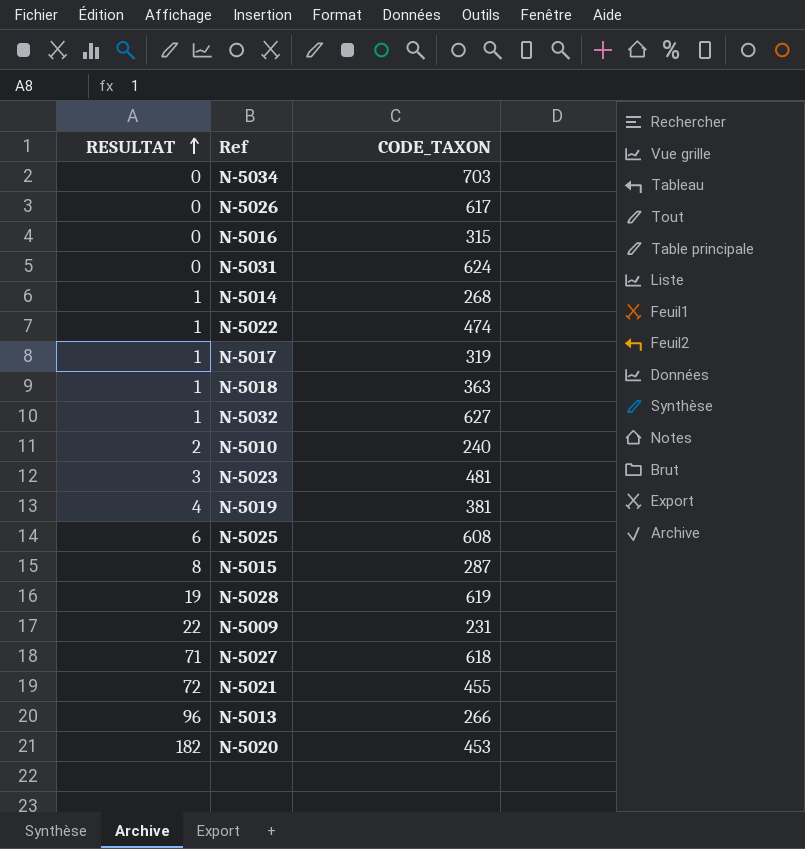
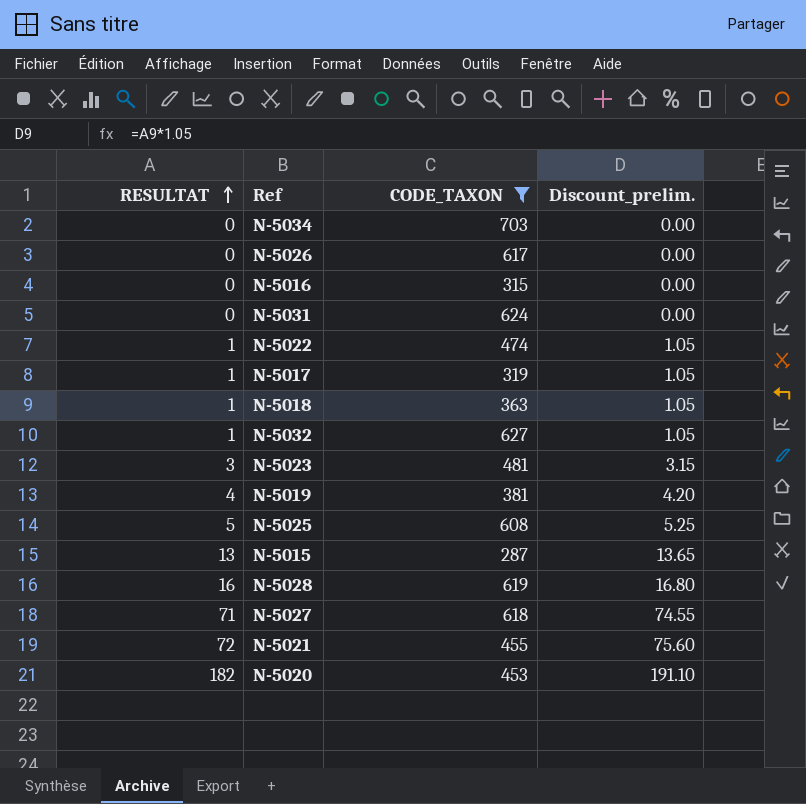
filter: none -> CODE_TAXON >= 287
column Discount_prelim. | formula: none -> [RESULTAT] * 1.05
N-5025 | RESULTAT: 6 -> 5
N-5015 | RESULTAT: 8 -> 13
N-5028 | RESULTAT: 19 -> 16

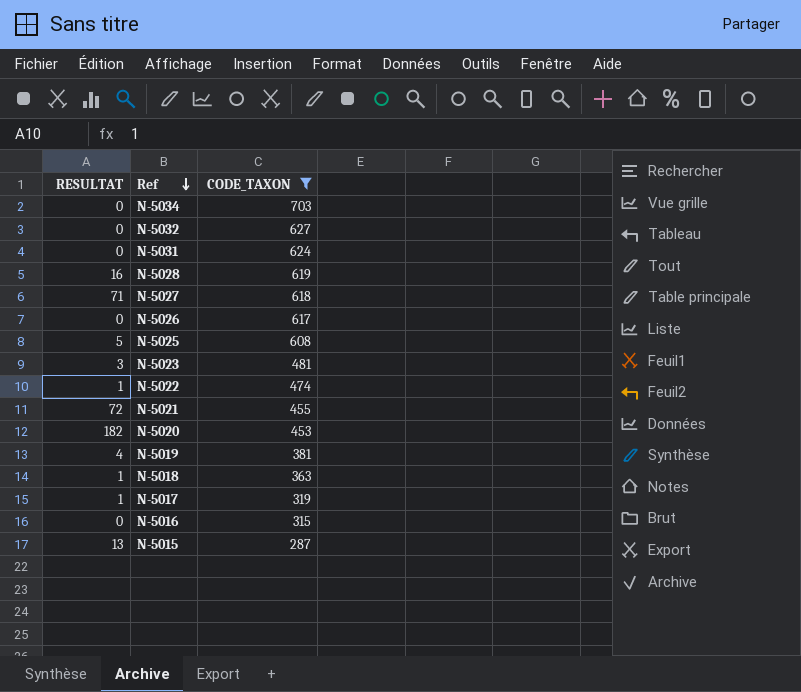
row order: RESULTAT ascending -> Ref descending
column Discount_prelim. | formula: [RESULTAT] * 1.05 -> none
N-5032 | RESULTAT: 1 -> 0

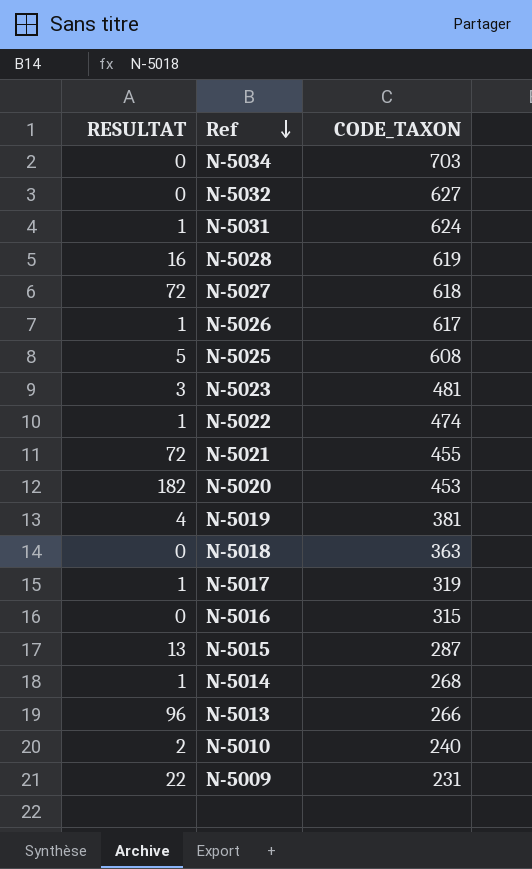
filter: CODE_TAXON >= 287 -> none
N-5031 | RESULTAT: 0 -> 1
N-5027 | RESULTAT: 71 -> 72
N-5026 | RESULTAT: 0 -> 1
N-5018 | RESULTAT: 1 -> 0

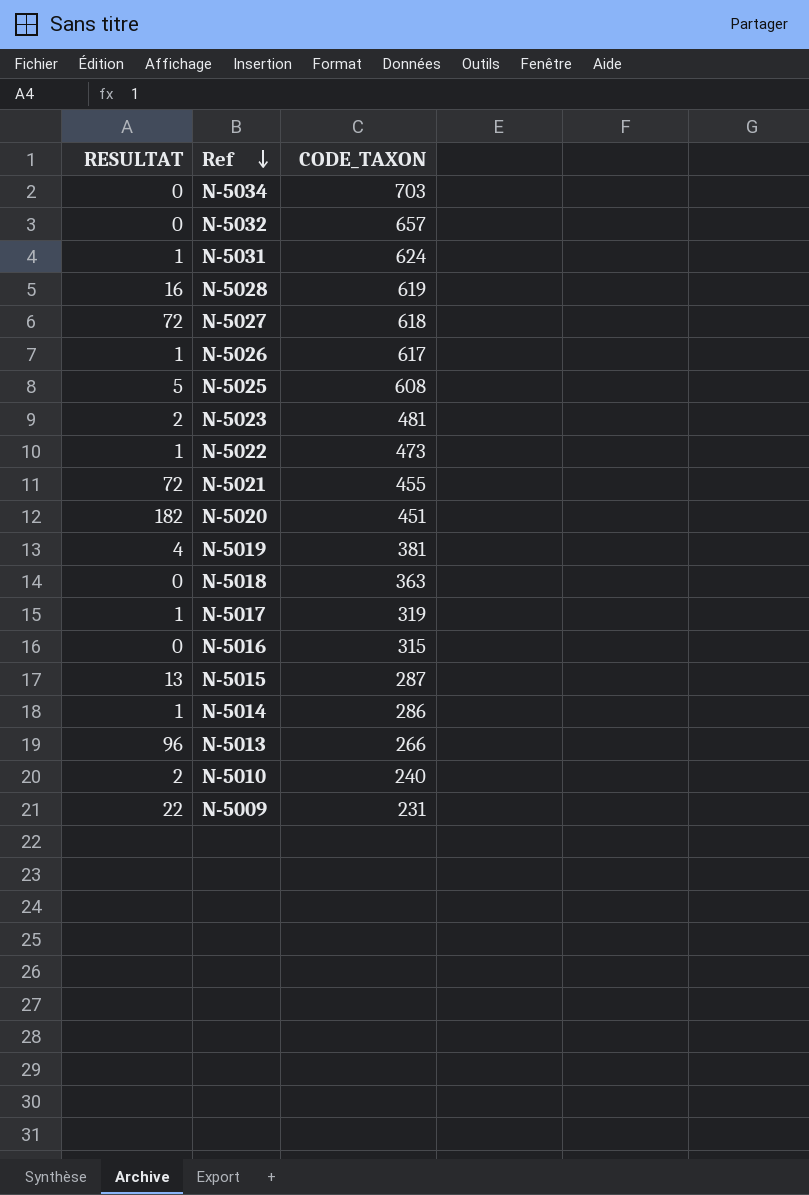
N-5032 | CODE_TAXON: 627 -> 657
N-5023 | RESULTAT: 3 -> 2
N-5022 | CODE_TAXON: 474 -> 473
N-5020 | CODE_TAXON: 453 -> 451
N-5014 | CODE_TAXON: 268 -> 286

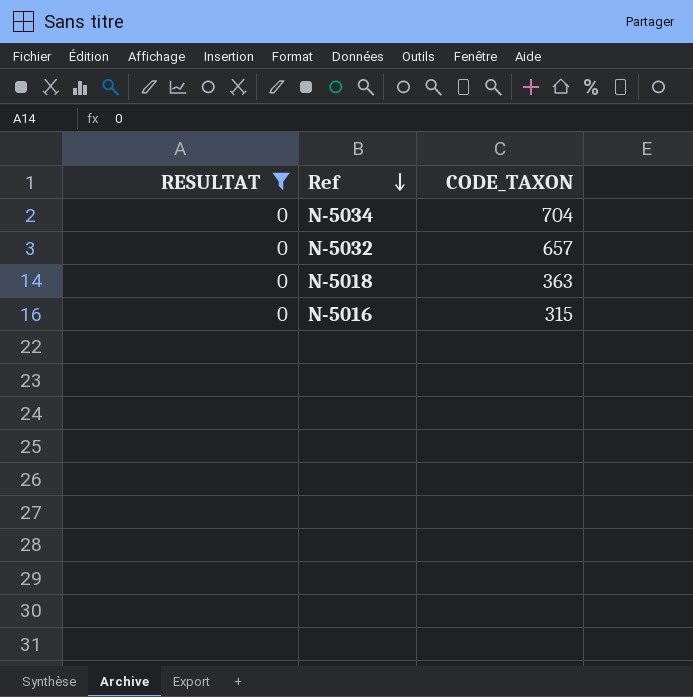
filter: none -> RESULTAT = 0
N-5034 | CODE_TAXON: 703 -> 704

